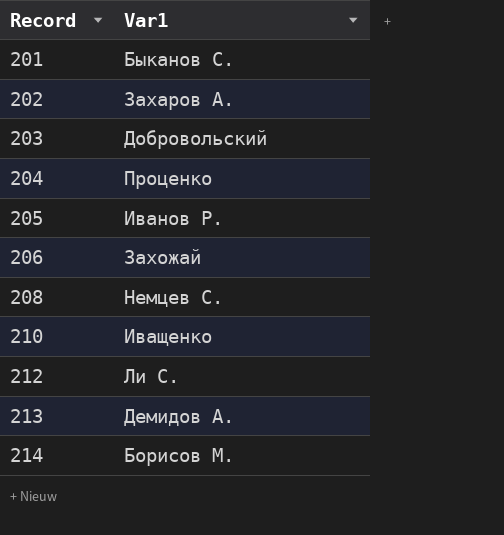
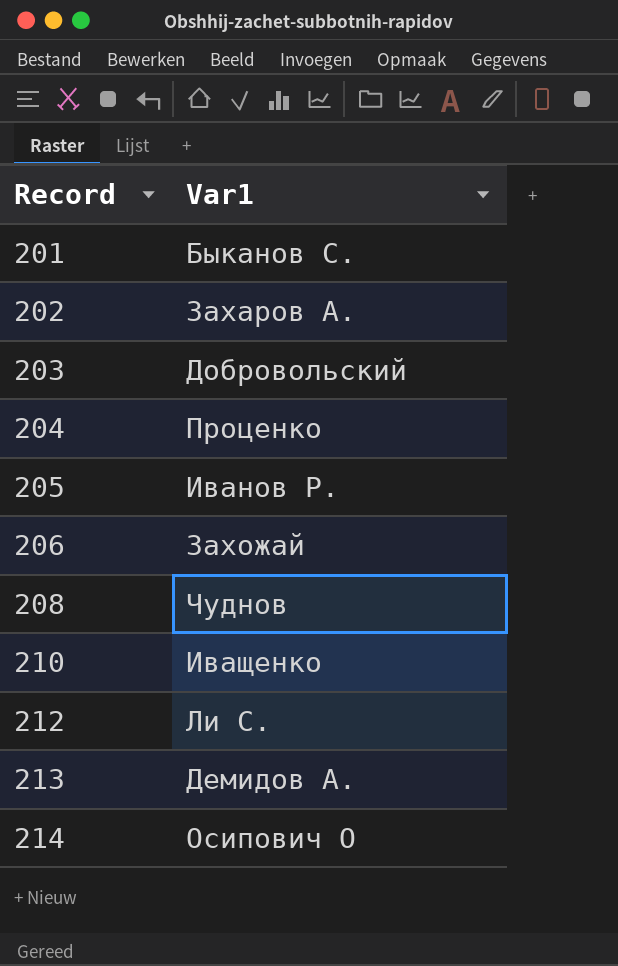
208 | Var1: Немцев С. -> Чуднов
214 | Var1: Борисов М. -> Осипович О

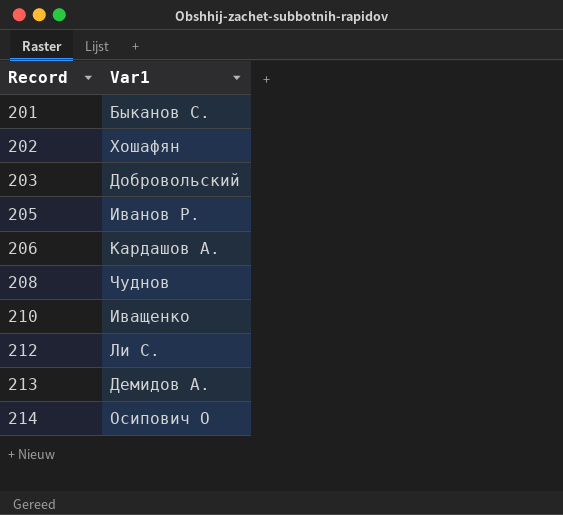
row 204: Проценко -> none
202 | Var1: Захаров А. -> Хошафян
206 | Var1: Захожай -> Кардашов А.

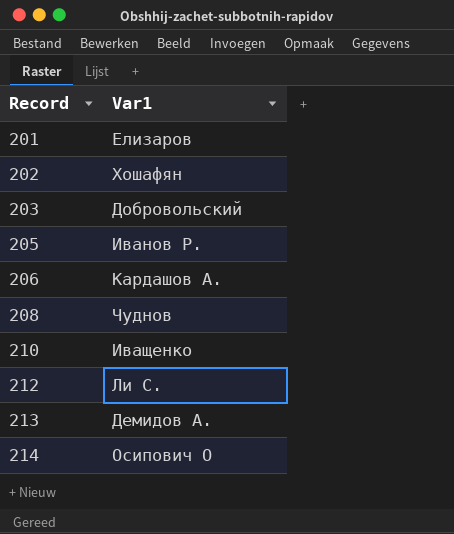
201 | Var1: Быканов С. -> Елизаров

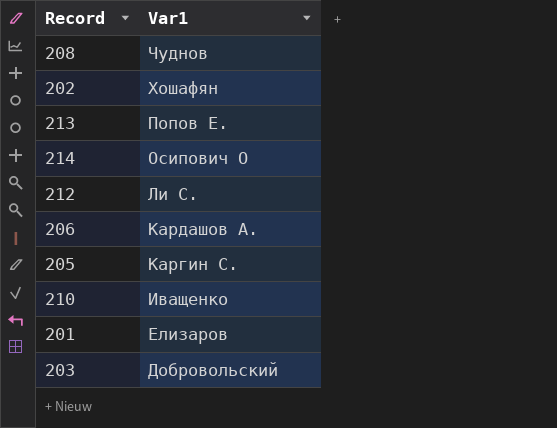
row order: Record ascending -> Var1 descending
213 | Var1: Демидов А. -> Попов Е.
205 | Var1: Иванов Р. -> Каргин С.

